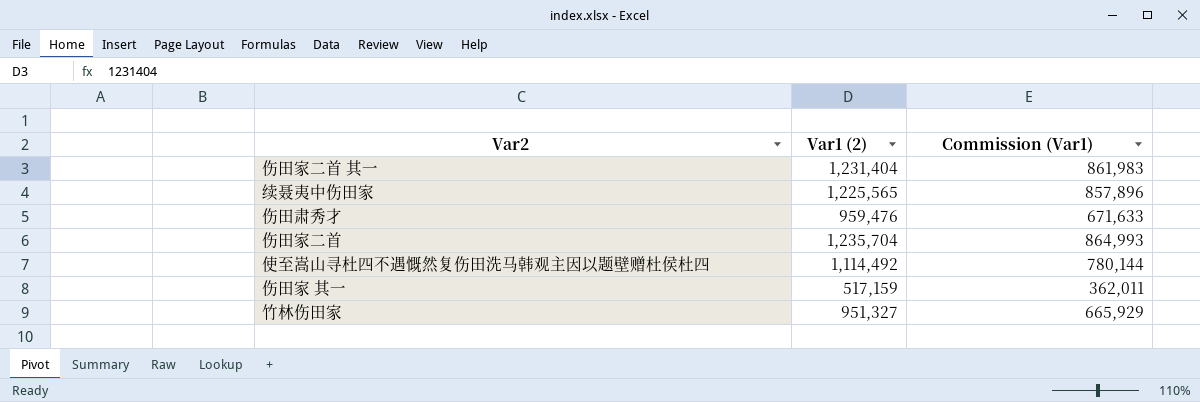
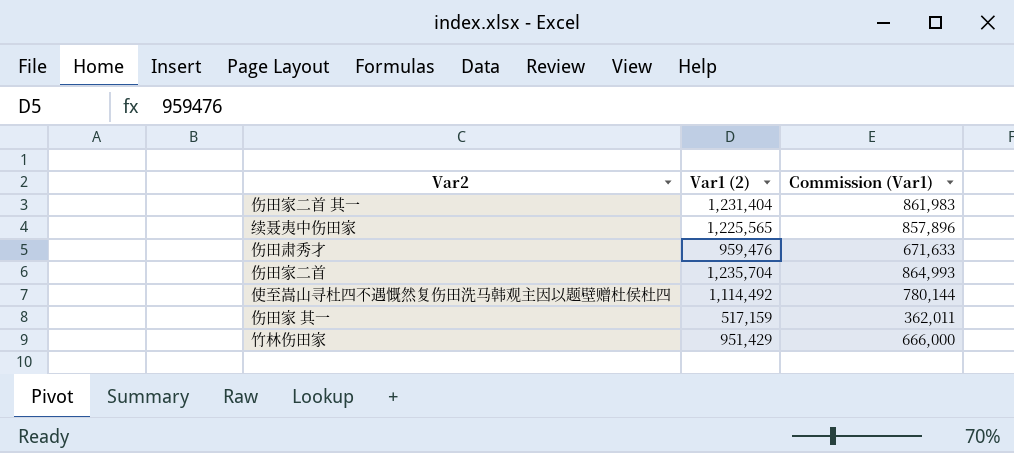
竹林伤田家 | Var1 (2): 951,327 -> 951,429
竹林伤田家 | Commission (Var1): 665,929 -> 666,000

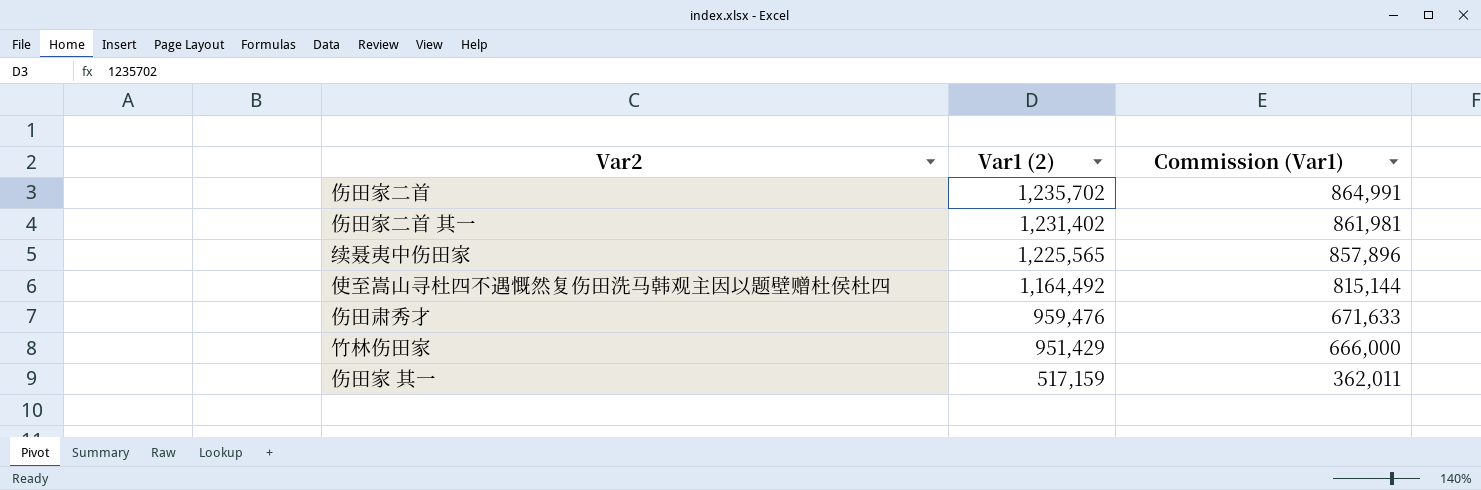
row order: none -> Var1 (2) descending
伤田家二首 | Var1 (2): 1,235,704 -> 1,235,702
伤田家二首 | Commission (Var1): 864,993 -> 864,991
伤田家二首 其一 | Var1 (2): 1,231,404 -> 1,231,402
伤田家二首 其一 | Commission (Var1): 861,983 -> 861,981
使至嵩山寻杜四不遇慨然复伤田洗马韩观主因以题壁赠杜侯杜四 | Var1 (2): 1,114,492 -> 1,164,492
使至嵩山寻杜四不遇慨然复伤田洗马韩观主因以题壁赠杜侯杜四 | Commission (Var1): 780,144 -> 815,144

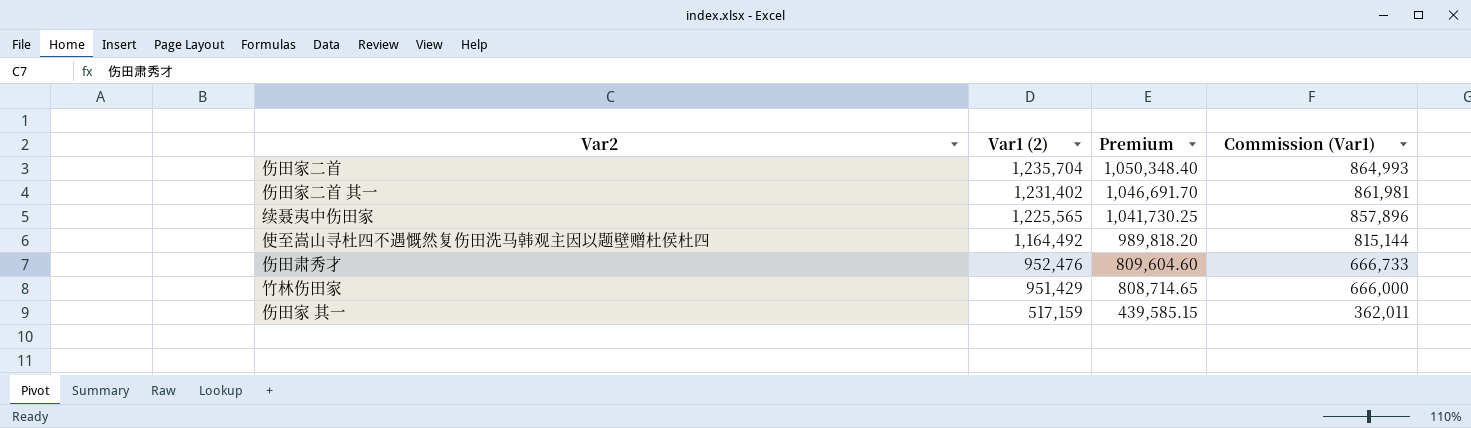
column Premium | formula: none -> [Var1 (2)] * 0.85
伤田家二首 | Var1 (2): 1,235,702 -> 1,235,704
伤田家二首 | Commission (Var1): 864,991 -> 864,993
伤田肃秀才 | Var1 (2): 959,476 -> 952,476
伤田肃秀才 | Commission (Var1): 671,633 -> 666,733

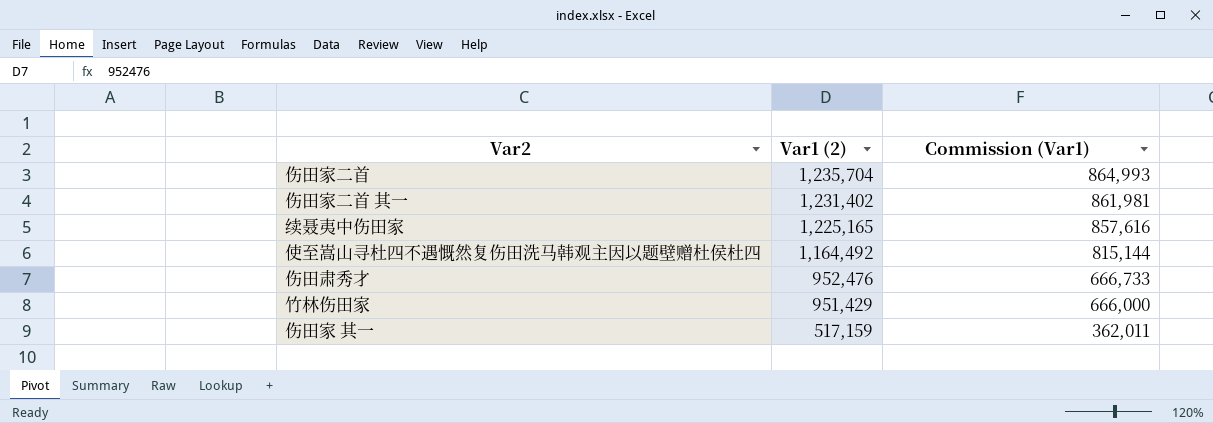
column Premium | formula: [Var1 (2)] * 0.85 -> none
续聂夷中伤田家 | Var1 (2): 1,225,565 -> 1,225,165
续聂夷中伤田家 | Commission (Var1): 857,896 -> 857,616

